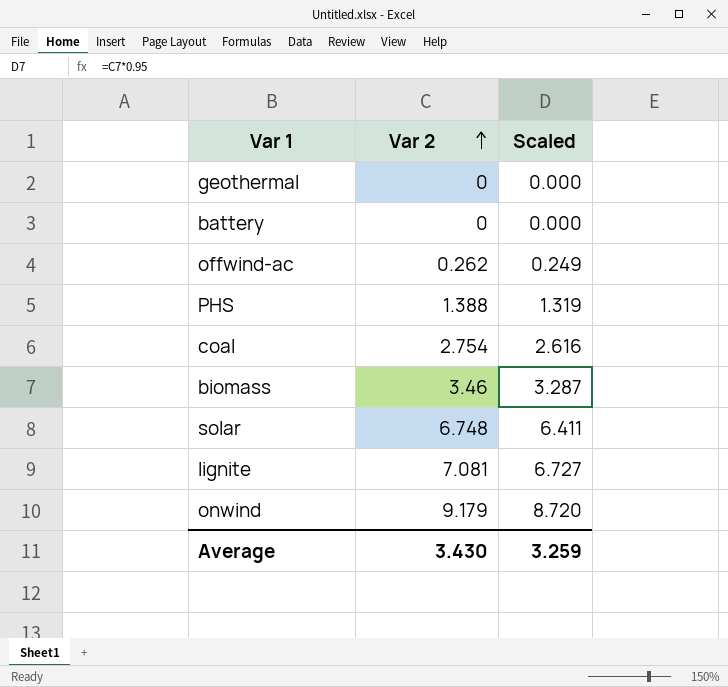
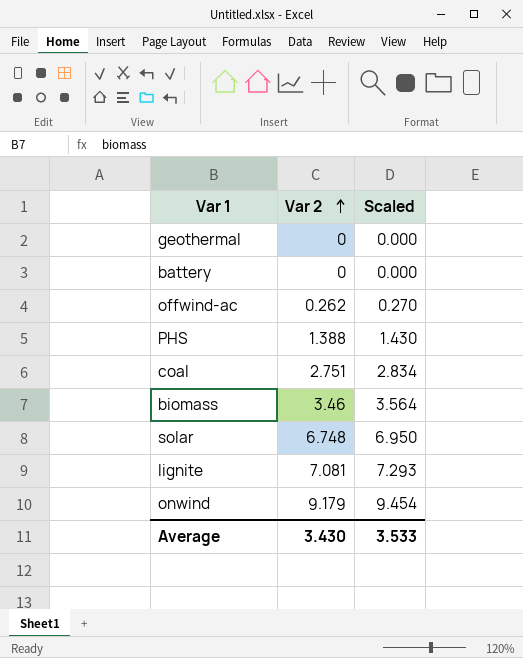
column Scaled | formula: [Var 2] * 0.95 -> [Var 2] * 1.03
coal | Var 2: 2.754 -> 2.751
Average | Scaled: 3.259 -> 3.533

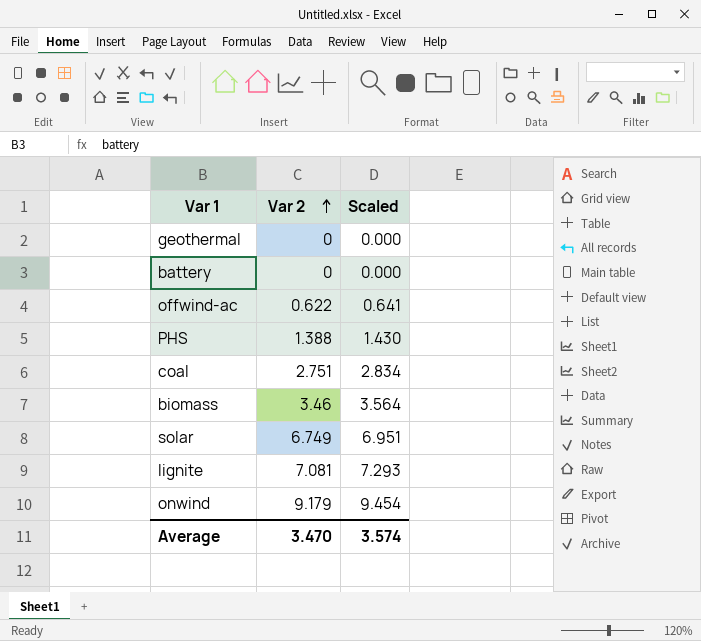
offwind-ac | Var 2: 0.262 -> 0.622
offwind-ac | Scaled: 0.270 -> 0.641
solar | Var 2: 6.748 -> 6.749
solar | Scaled: 6.950 -> 6.951
Average | Var 2: 3.430 -> 3.470
Average | Scaled: 3.533 -> 3.574

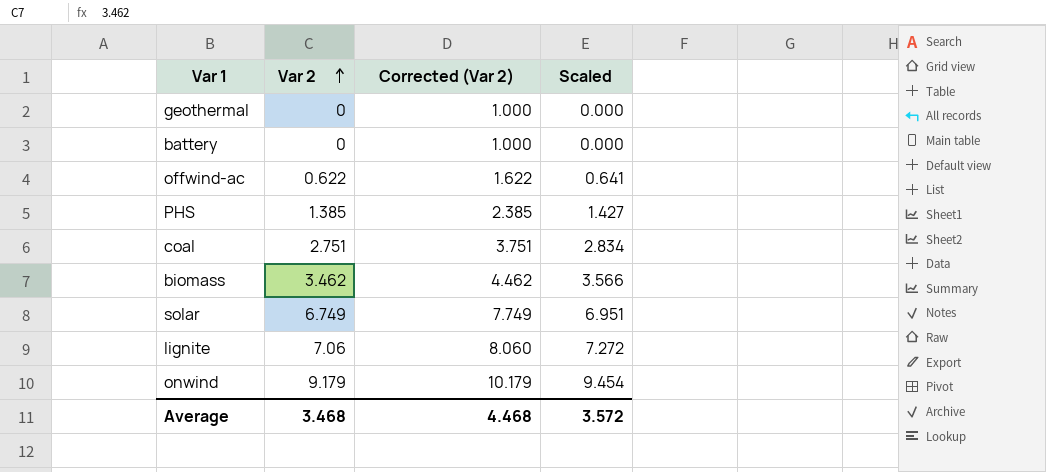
column Corrected (Var 2) | formula: none -> [Var 2] + 1
PHS | Var 2: 1.388 -> 1.385
PHS | Scaled: 1.430 -> 1.427
biomass | Var 2: 3.46 -> 3.462
biomass | Scaled: 3.564 -> 3.566
lignite | Var 2: 7.081 -> 7.06
lignite | Scaled: 7.293 -> 7.272
Average | Var 2: 3.470 -> 3.468
Average | Scaled: 3.574 -> 3.572

